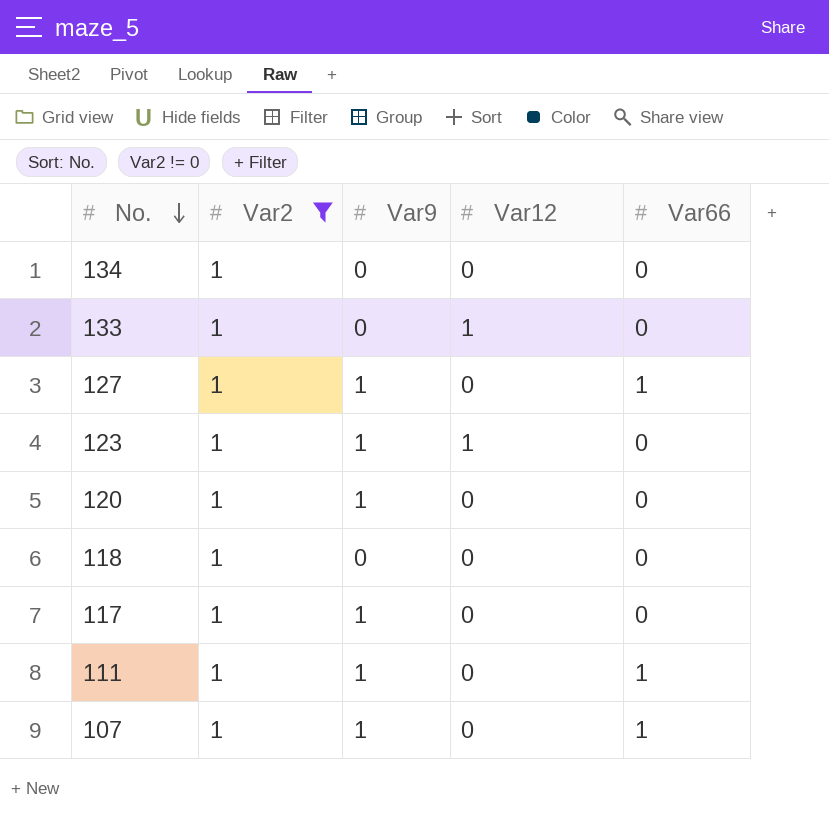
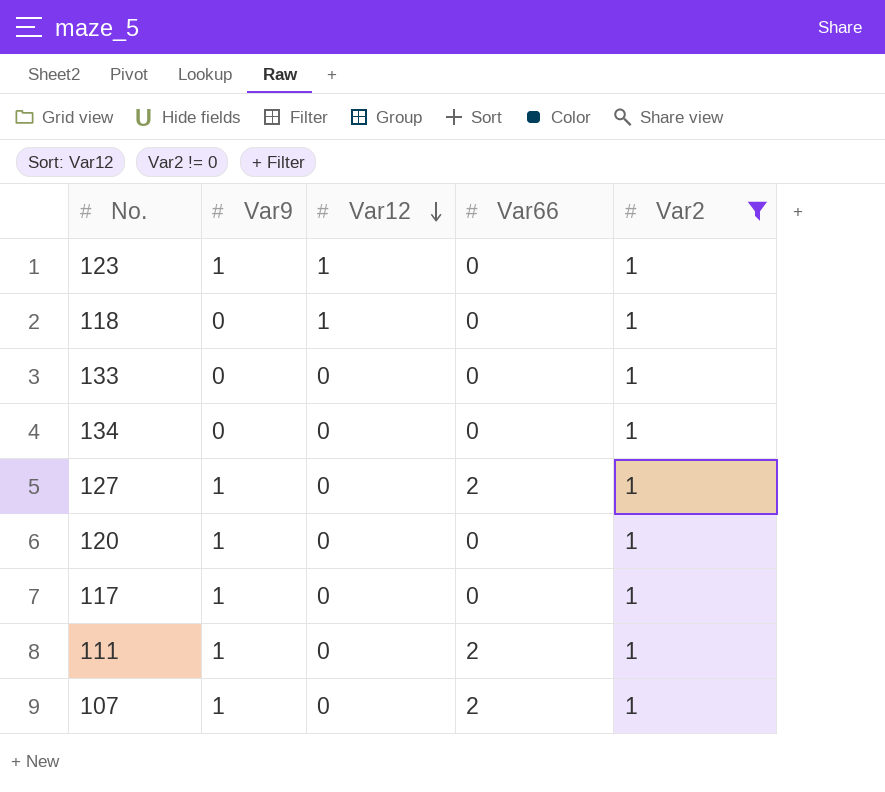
row order: No. descending -> Var12 descending
column Var2 | position: 2 -> 5
118 | Var12: 0 -> 1
133 | Var12: 1 -> 0
127 | Var66: 1 -> 2
111 | Var66: 1 -> 2
107 | Var66: 1 -> 2

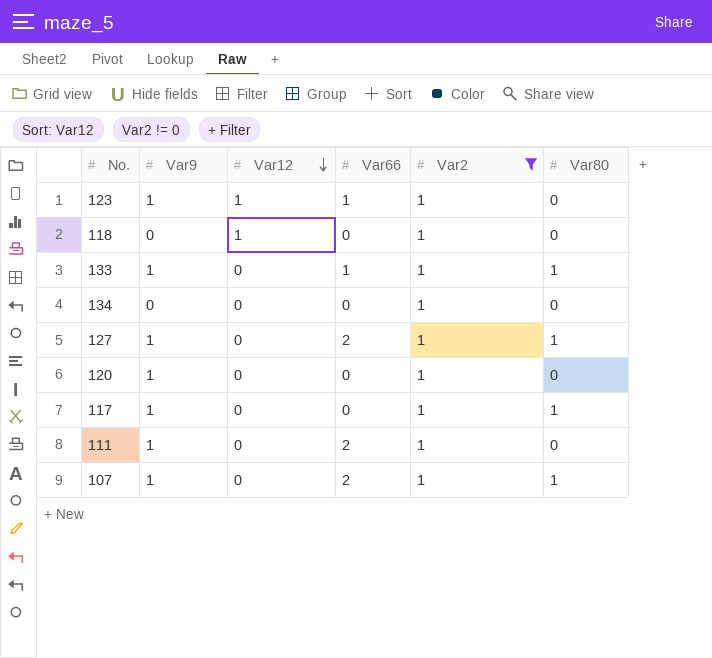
column Var80 | position: none -> 6
123 | Var66: 0 -> 1
133 | Var9: 0 -> 1
133 | Var66: 0 -> 1

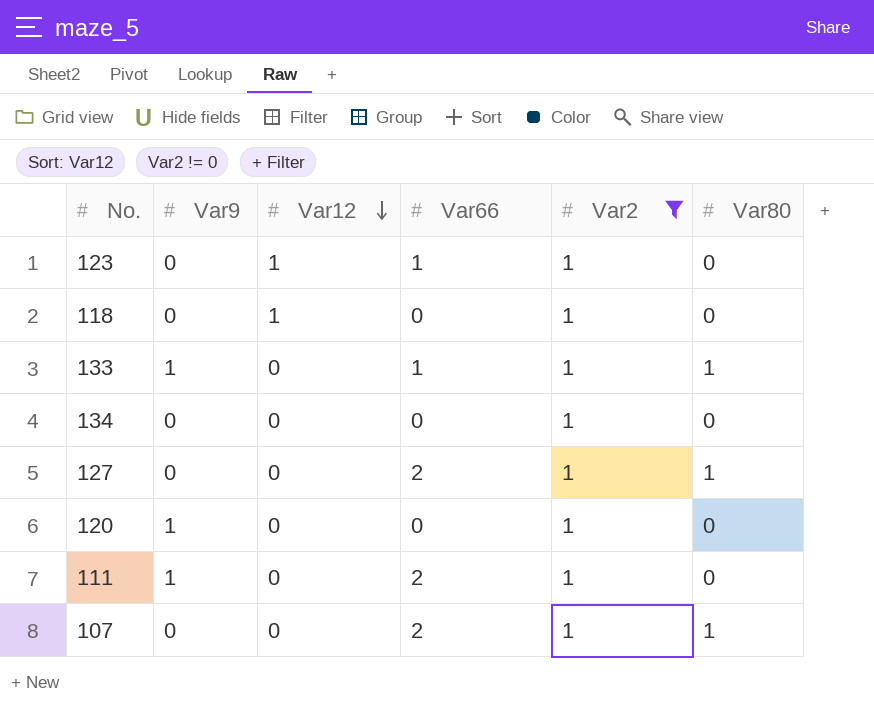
row 117: 1 | 0 | 0 | 1 | 1 -> none
123 | Var9: 1 -> 0
127 | Var9: 1 -> 0
107 | Var9: 1 -> 0

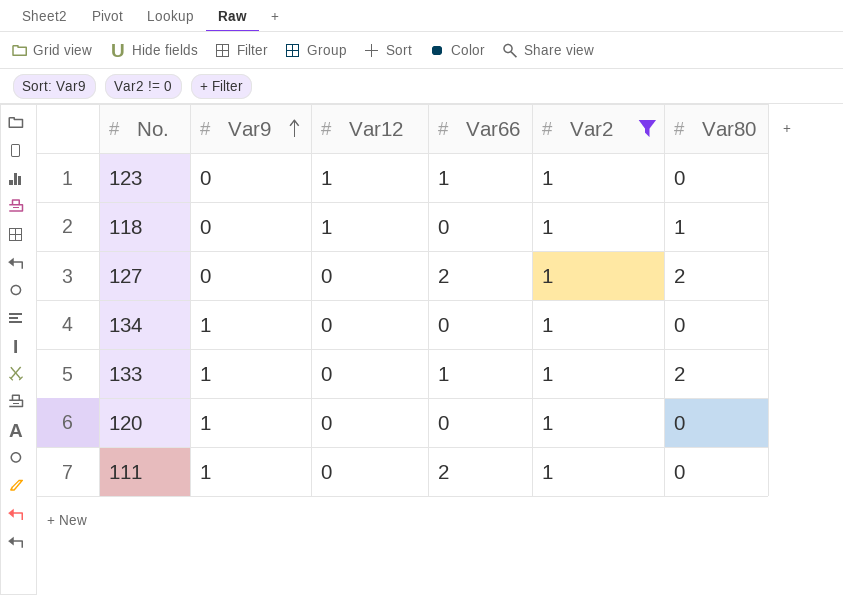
row order: Var12 descending -> Var9 ascending
row 107: 0 | 0 | 2 | 1 | 1 -> none
118 | Var80: 0 -> 1
127 | Var80: 1 -> 2
134 | Var9: 0 -> 1
133 | Var80: 1 -> 2

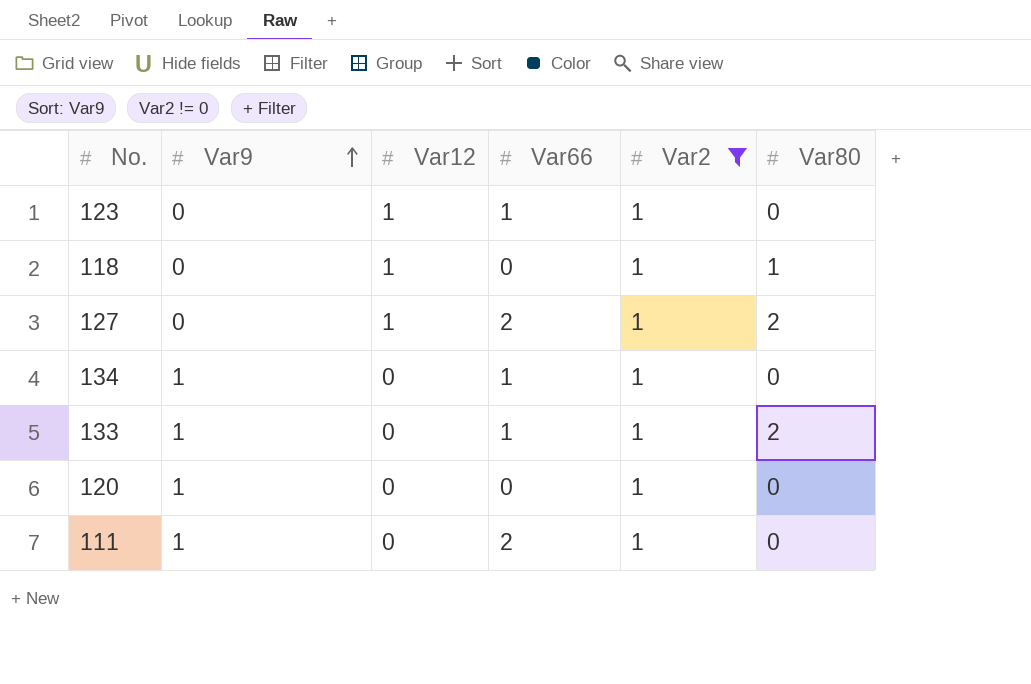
127 | Var12: 0 -> 1
134 | Var66: 0 -> 1

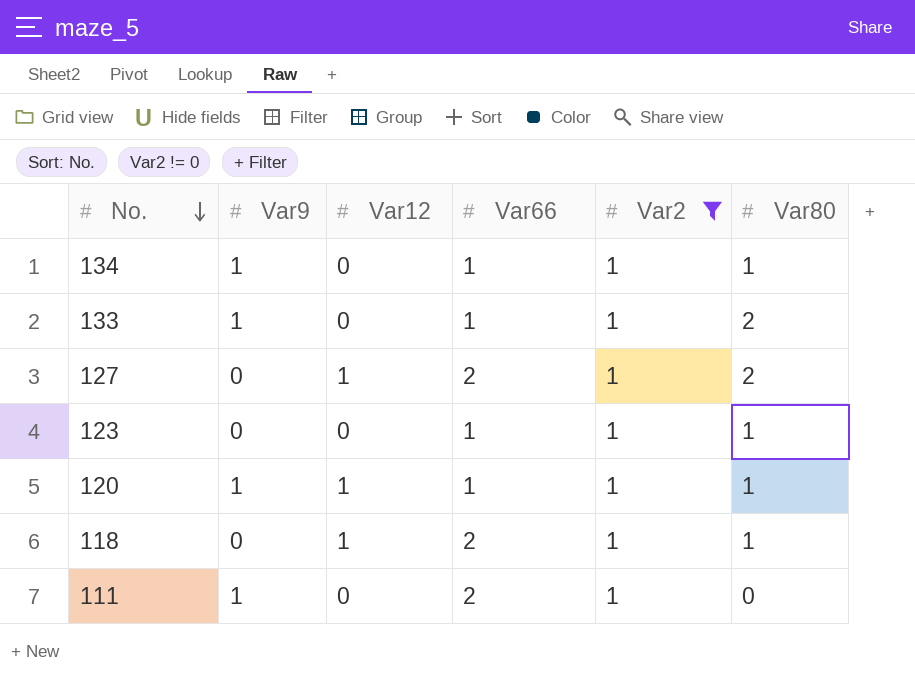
row order: Var9 ascending -> No. descending
134 | Var80: 0 -> 1
123 | Var12: 1 -> 0
123 | Var80: 0 -> 1
120 | Var12: 0 -> 1
120 | Var66: 0 -> 1
120 | Var80: 0 -> 1
118 | Var66: 0 -> 2

